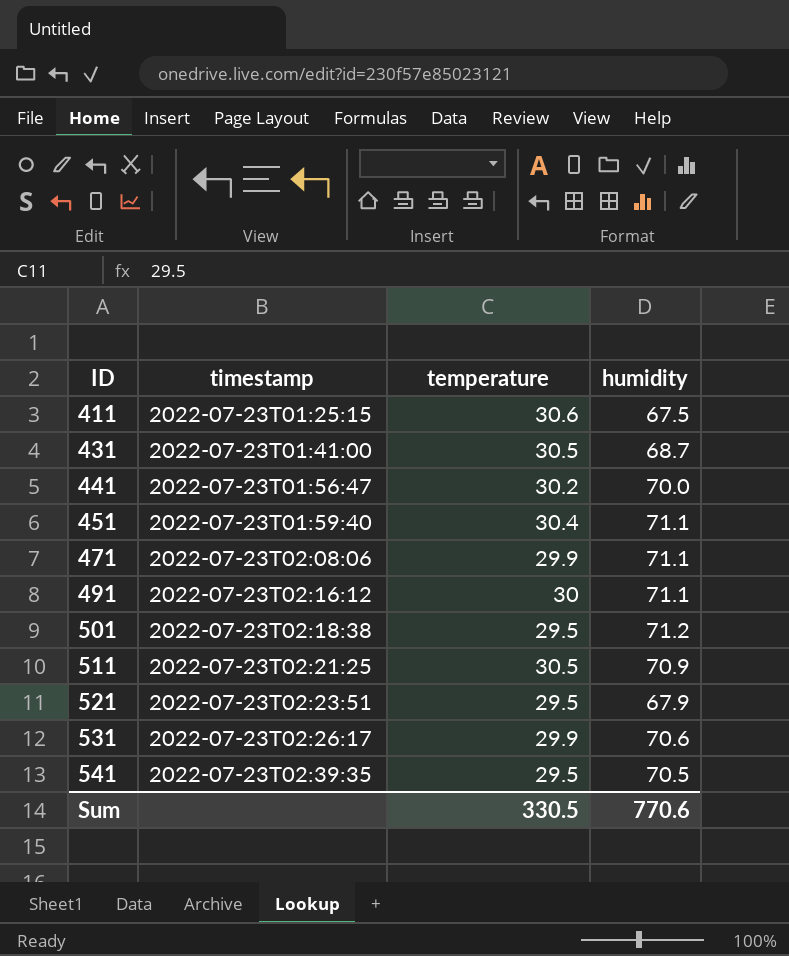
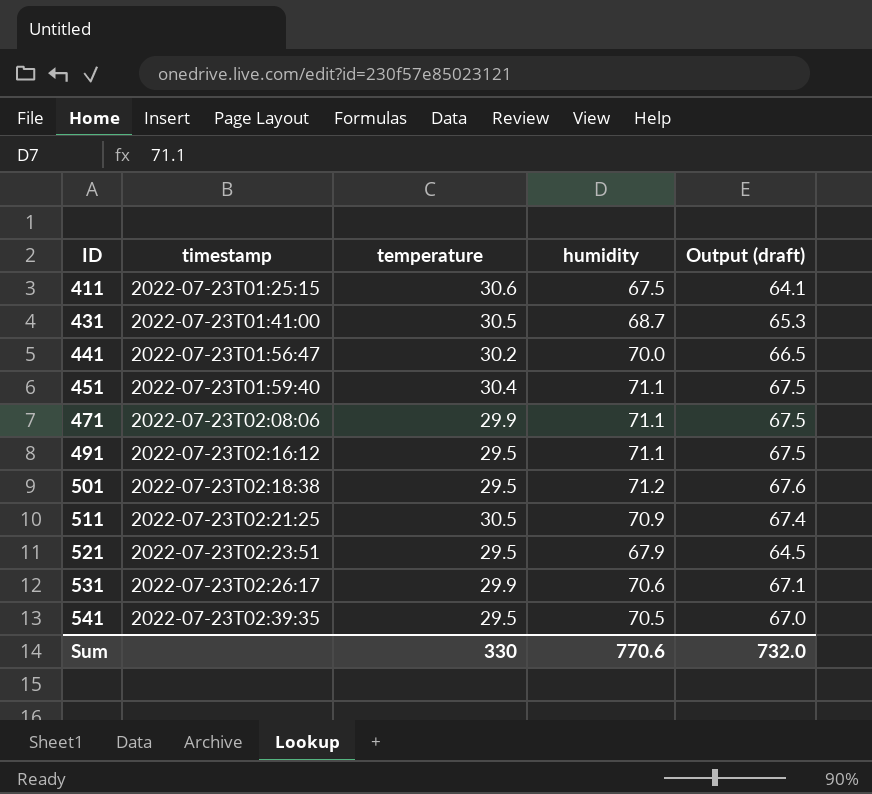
column Output (draft) | formula: none -> [humidity] * 0.95
491 | temperature: 30 -> 29.5
Sum | temperature: 330.5 -> 330

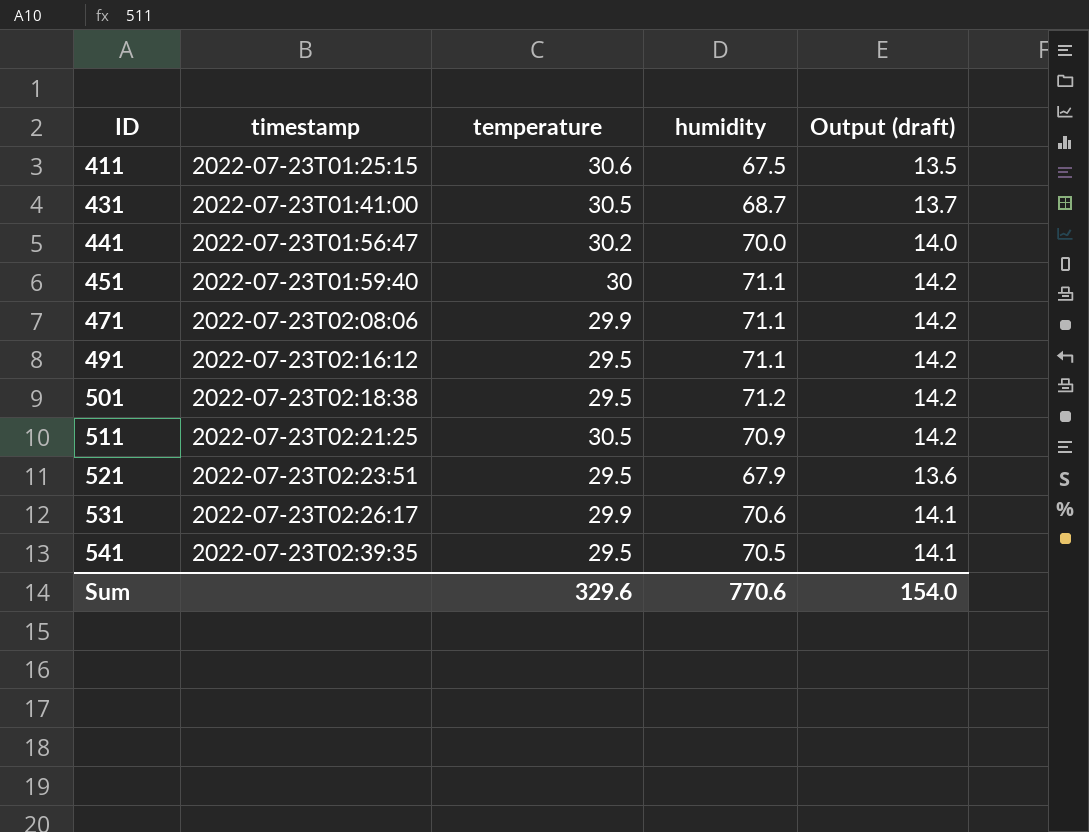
column Output (draft) | formula: [humidity] * 0.95 -> [humidity] * 0.2
451 | temperature: 30.4 -> 30
Sum | temperature: 330 -> 329.6
Sum | Output (draft): 732.0 -> 154.0

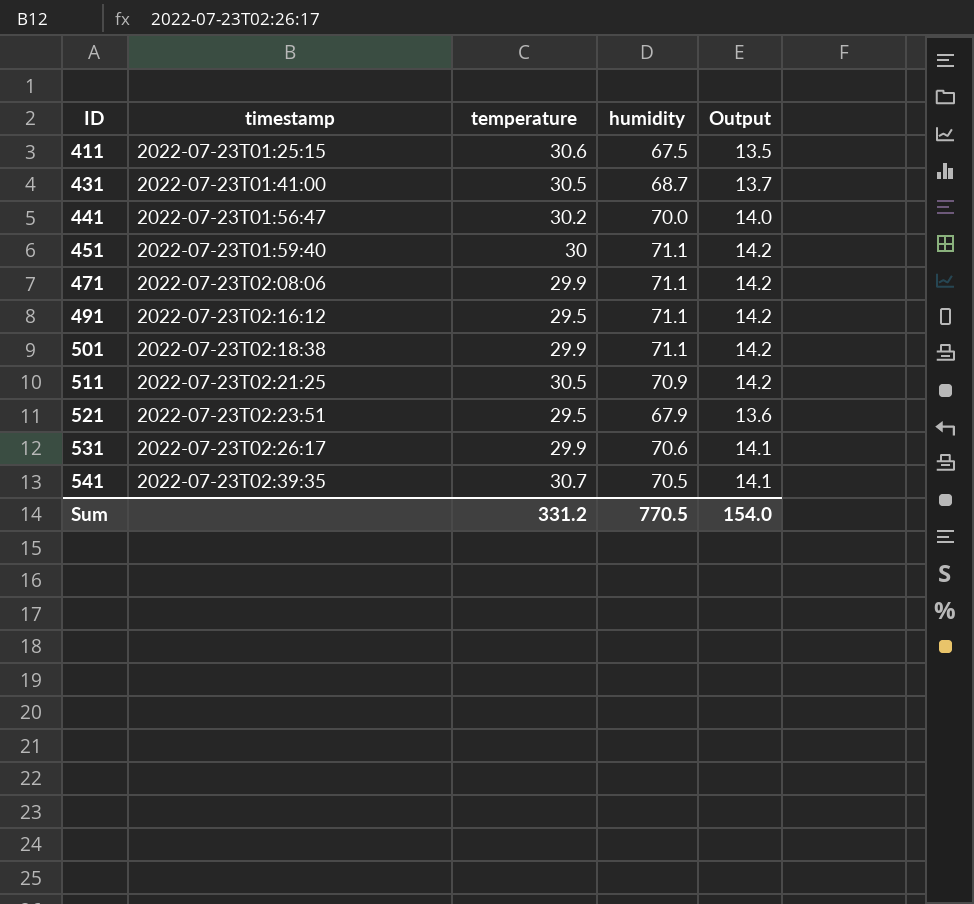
column name: Output (draft) -> Output
501 | temperature: 29.5 -> 29.9
501 | humidity: 71.2 -> 71.1
541 | temperature: 29.5 -> 30.7
Sum | temperature: 329.6 -> 331.2
Sum | humidity: 770.6 -> 770.5

